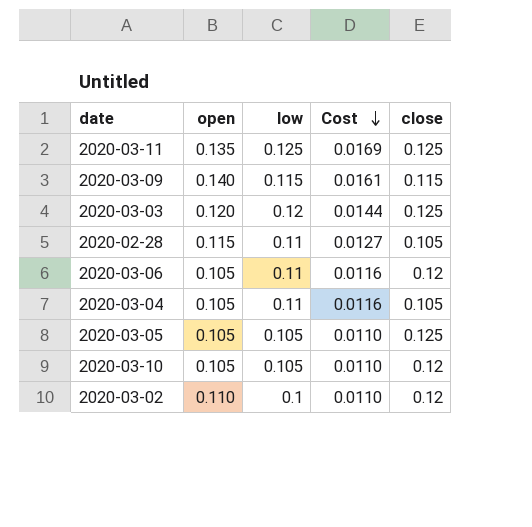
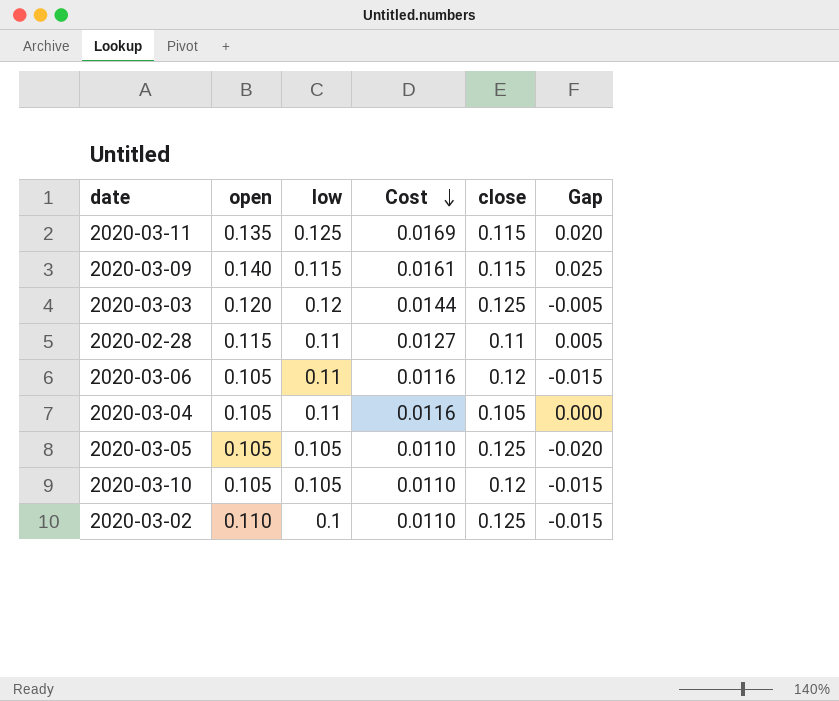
column Gap | formula: none -> [open] - [close]
2020-03-11 | close: 0.125 -> 0.115
2020-02-28 | close: 0.105 -> 0.11
2020-03-02 | close: 0.12 -> 0.125

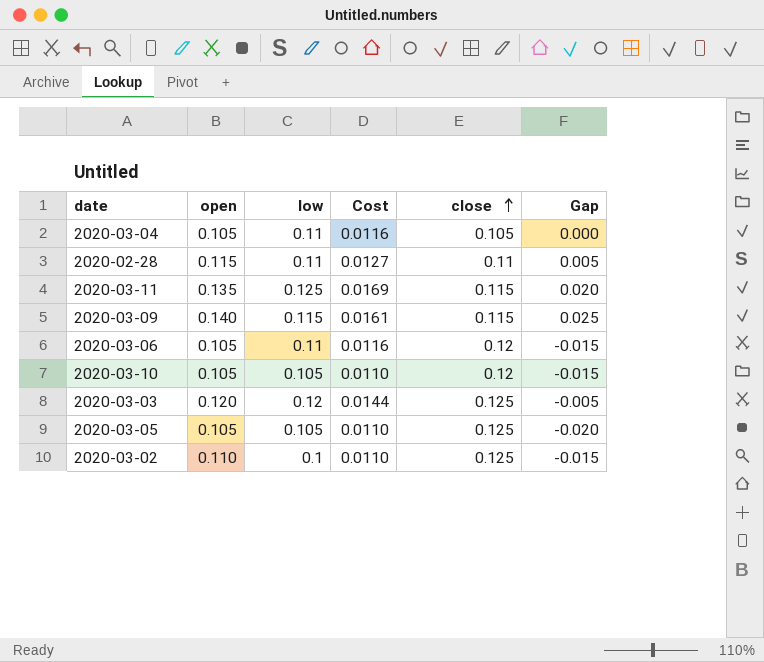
row order: Cost descending -> close ascending

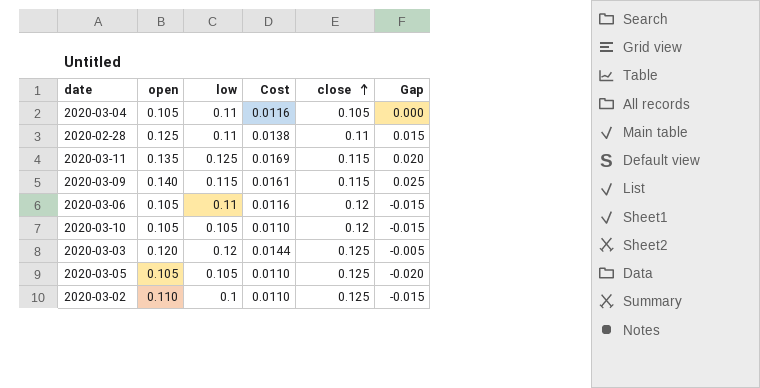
2020-02-28 | open: 0.115 -> 0.125
2020-02-28 | Cost: 0.0127 -> 0.0138
2020-02-28 | Gap: 0.005 -> 0.015

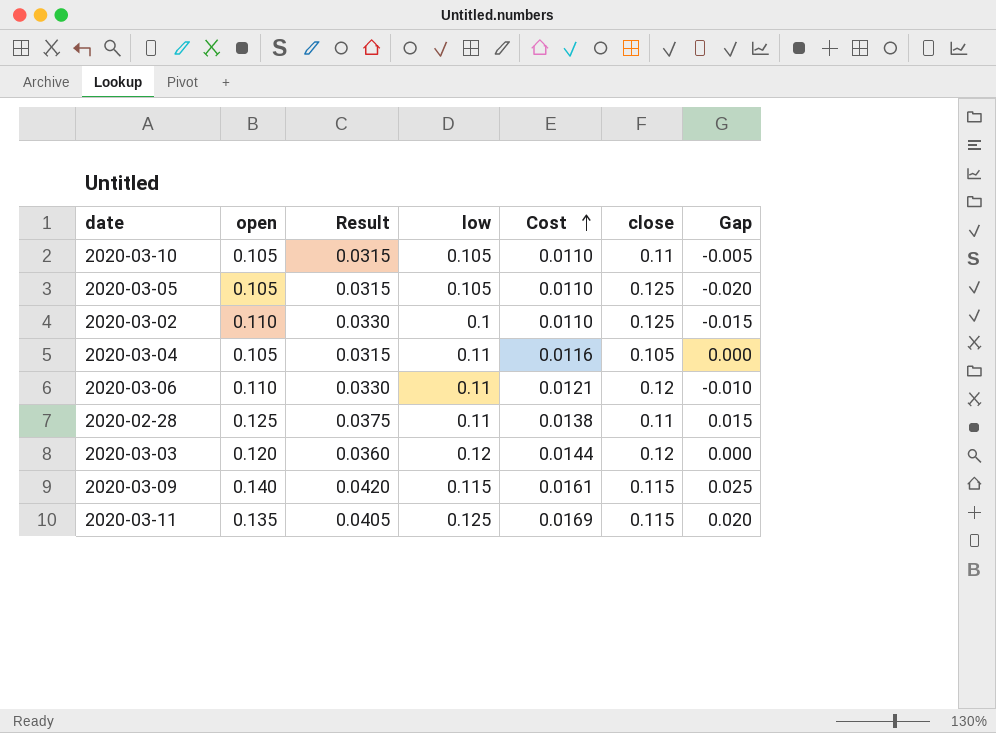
row order: close ascending -> Cost ascending
column Result | formula: none -> [open] * 0.3
2020-03-10 | close: 0.12 -> 0.11
2020-03-10 | Gap: -0.015 -> -0.005
2020-03-06 | open: 0.105 -> 0.110
2020-03-06 | Cost: 0.0116 -> 0.0121
2020-03-06 | Gap: -0.015 -> -0.010
2020-03-03 | close: 0.125 -> 0.12
2020-03-03 | Gap: -0.005 -> 0.000

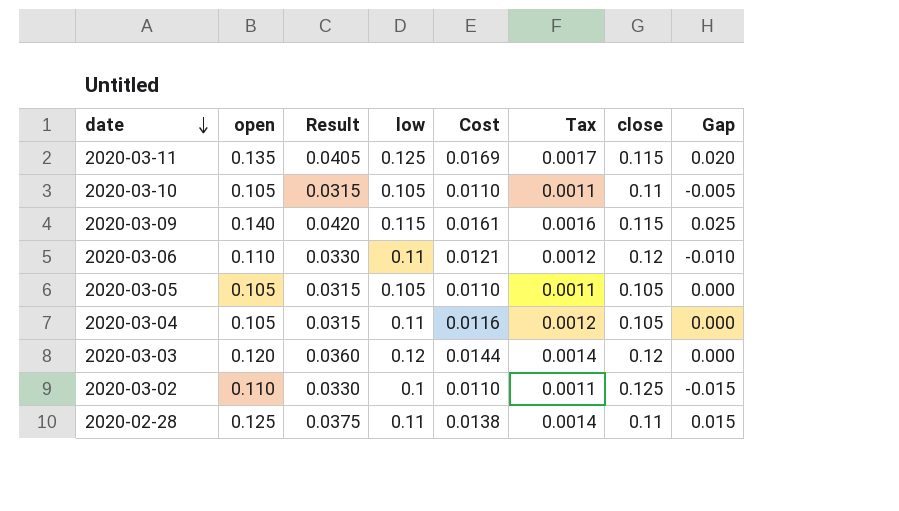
row order: Cost ascending -> date descending
column Tax | formula: none -> [Cost] * 0.1
2020-03-05 | close: 0.125 -> 0.105
2020-03-05 | Gap: -0.020 -> 0.000

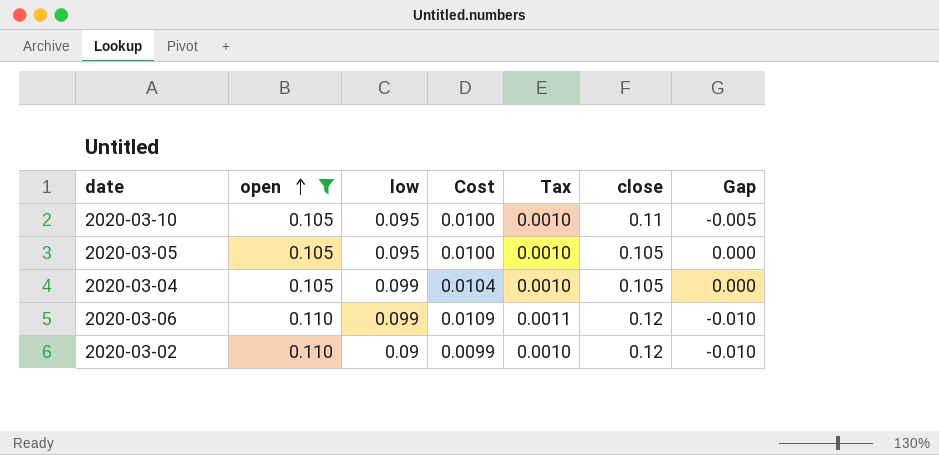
filter: none -> open <= 0.110
row order: date descending -> open ascending
column Result | formula: [open] * 0.3 -> none
2020-03-10 | low: 0.105 -> 0.095
2020-03-10 | Cost: 0.0110 -> 0.0100
2020-03-10 | Tax: 0.0011 -> 0.0010
2020-03-05 | low: 0.105 -> 0.095
2020-03-05 | Cost: 0.0110 -> 0.0100
2020-03-05 | Tax: 0.0011 -> 0.0010
2020-03-04 | low: 0.11 -> 0.099
2020-03-04 | Cost: 0.0116 -> 0.0104
2020-03-04 | Tax: 0.0012 -> 0.0010
2020-03-06 | low: 0.11 -> 0.099
2020-03-06 | Cost: 0.0121 -> 0.0109
2020-03-06 | Tax: 0.0012 -> 0.0011
2020-03-02 | low: 0.1 -> 0.09
2020-03-02 | Cost: 0.0110 -> 0.0099
2020-03-02 | Tax: 0.0011 -> 0.0010
2020-03-02 | close: 0.125 -> 0.12
2020-03-02 | Gap: -0.015 -> -0.010

